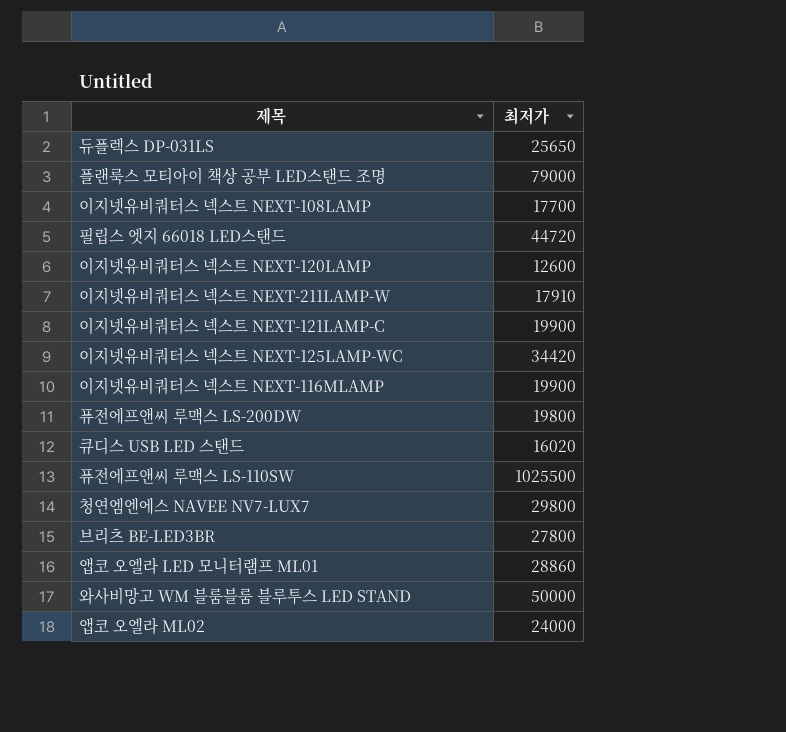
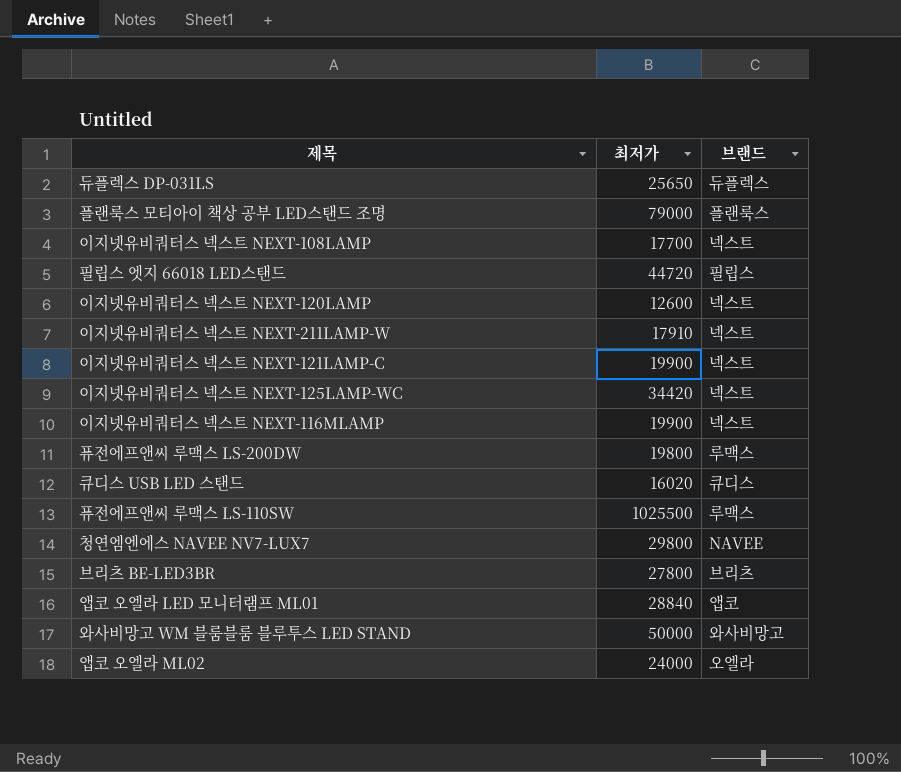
column 브랜드 | position: none -> 3
앱코 오엘라 LED 모니터램프 ML01 | 최저가: 28860 -> 28840

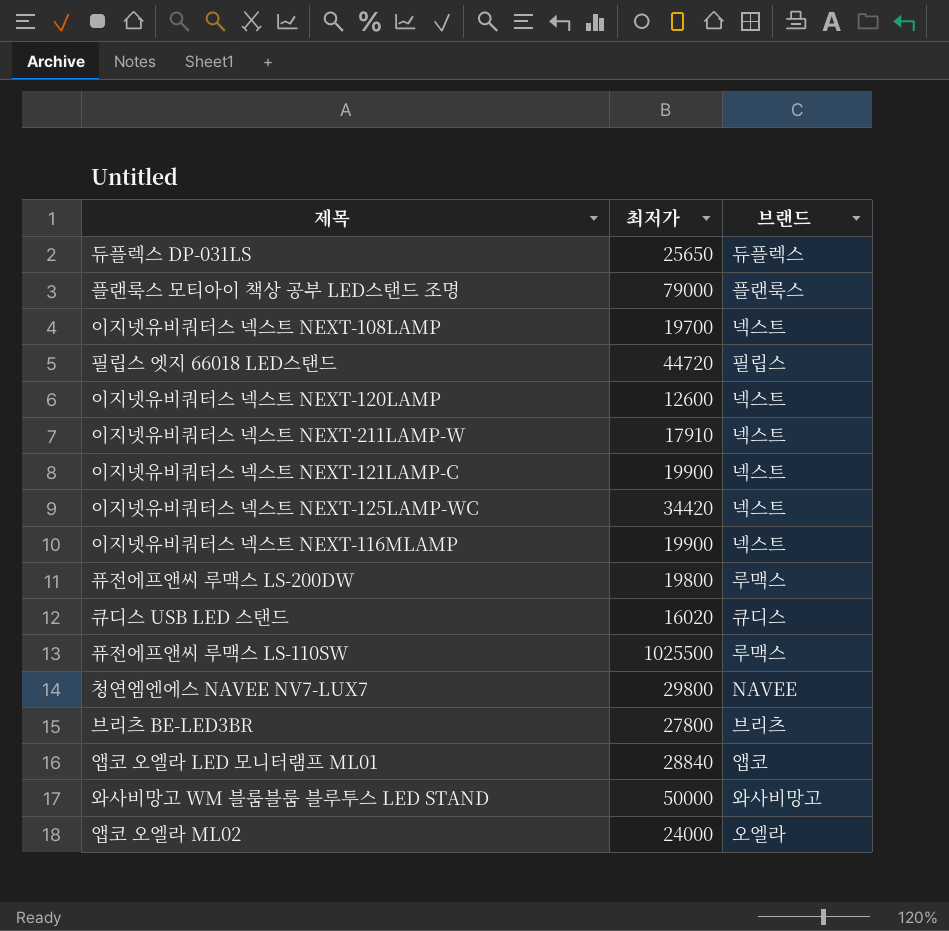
이지넷유비쿼터스 넥스트 NEXT-108LAMP | 최저가: 17700 -> 19700

